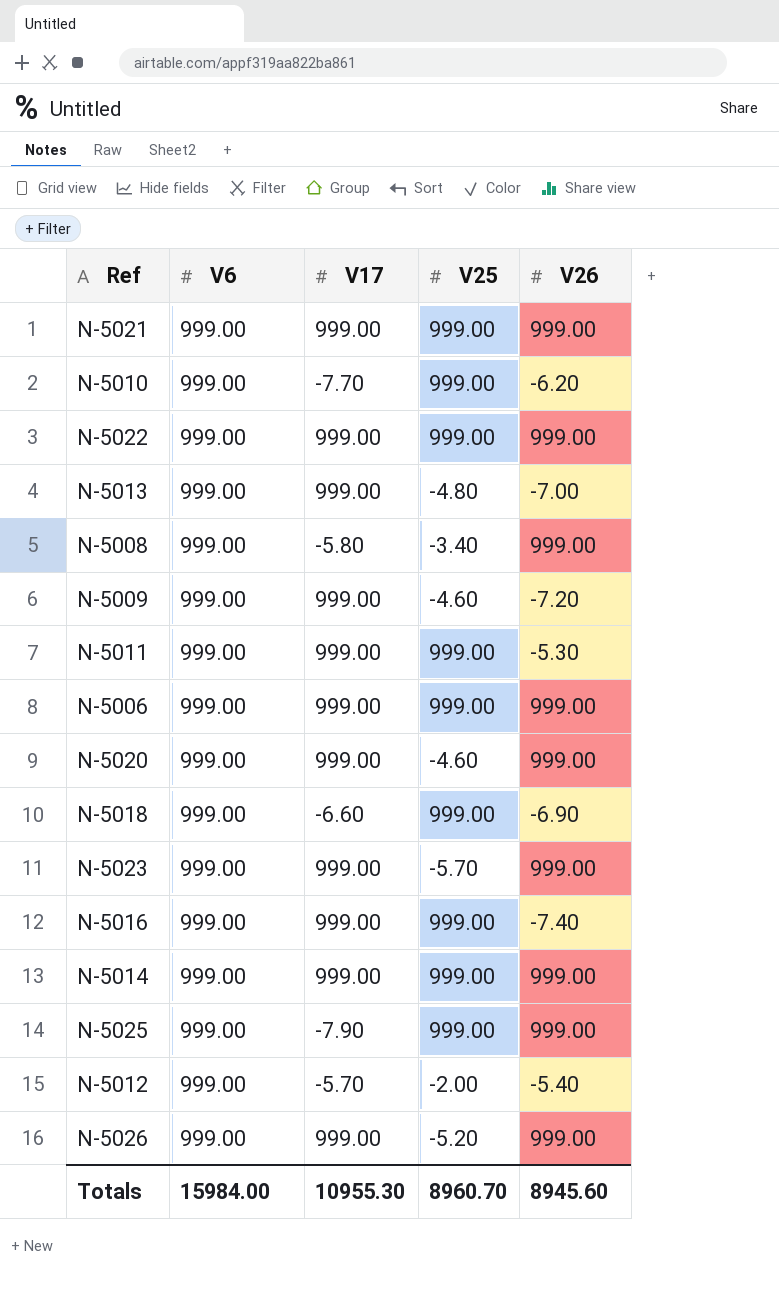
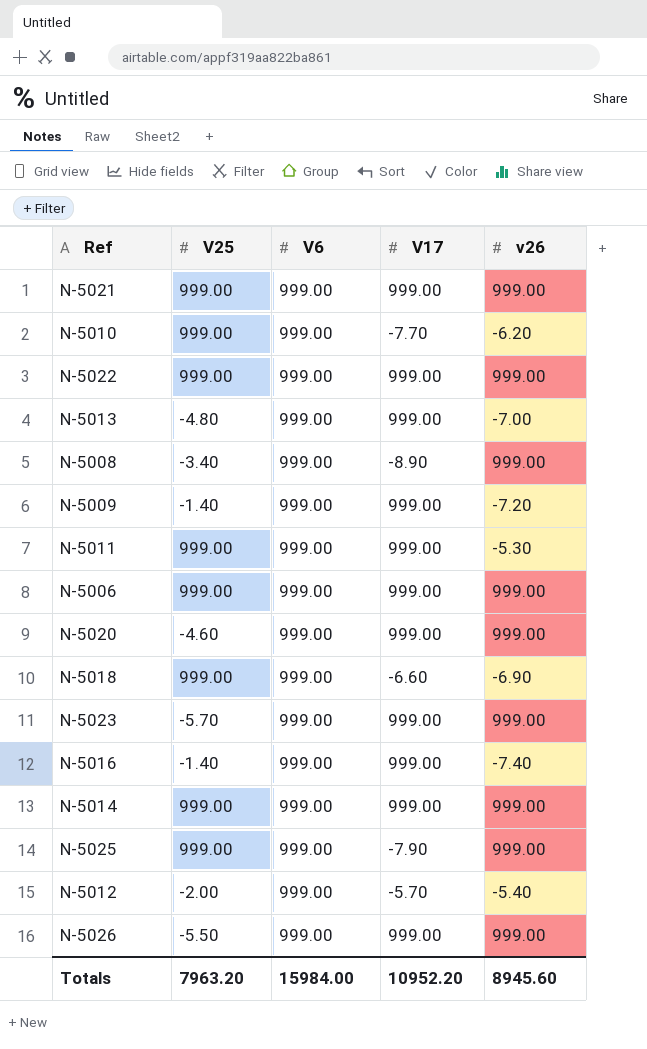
column V25 | position: 4 -> 2
column name: V26 -> v26
N-5008 | V17: -5.80 -> -8.90
N-5009 | V25: -4.60 -> -1.40
N-5016 | V25: 999.00 -> -1.40
N-5026 | V25: -5.20 -> -5.50
Totals | V25: 8960.70 -> 7963.20
Totals | V17: 10955.30 -> 10952.20

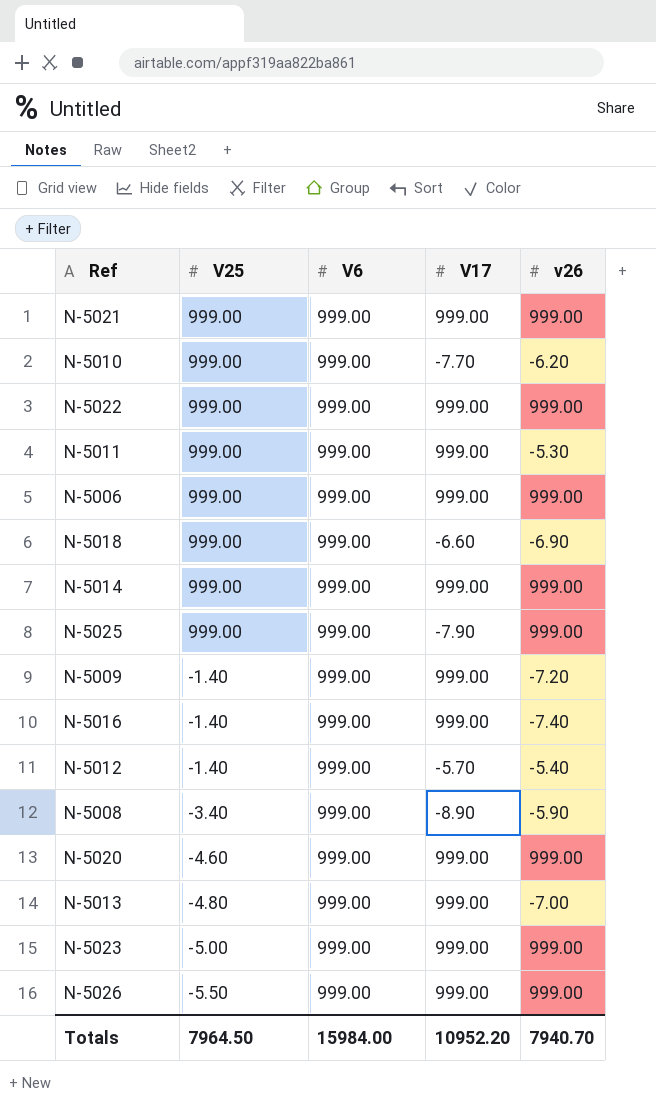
row order: none -> V25 descending
N-5012 | V25: -2.00 -> -1.40
N-5008 | v26: 999.00 -> -5.90
N-5023 | V25: -5.70 -> -5.00
Totals | V25: 7963.20 -> 7964.50
Totals | v26: 8945.60 -> 7940.70

